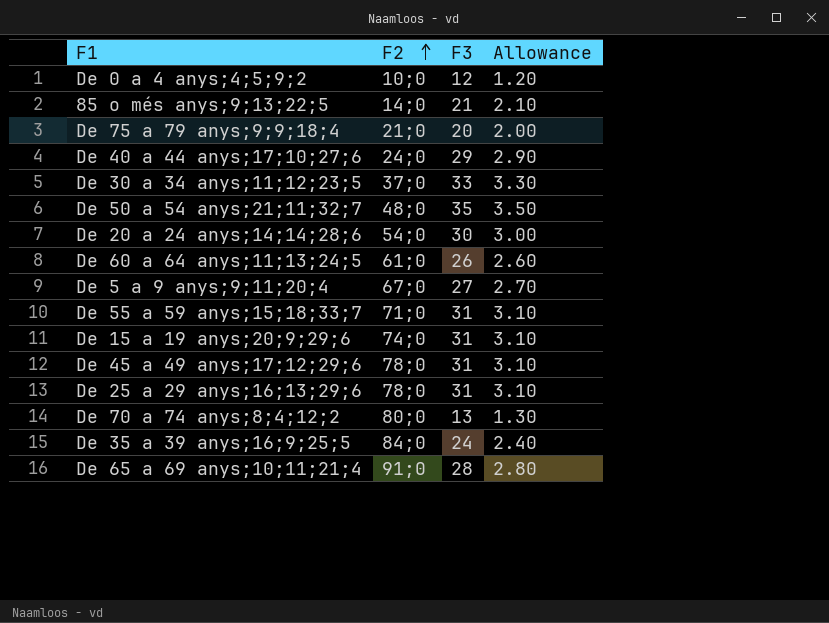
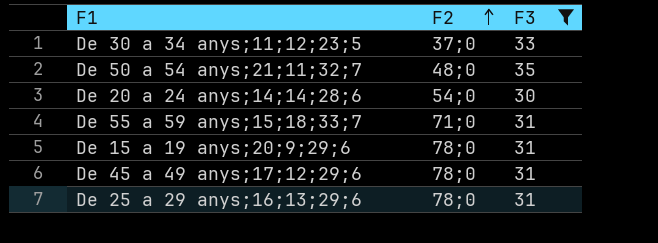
filter: none -> F3 >= 30
column Allowance | formula: [F3] * 0.1 -> none
De 15 a 19 anys;20;9;29;6 | F2: 74;0 -> 78;0

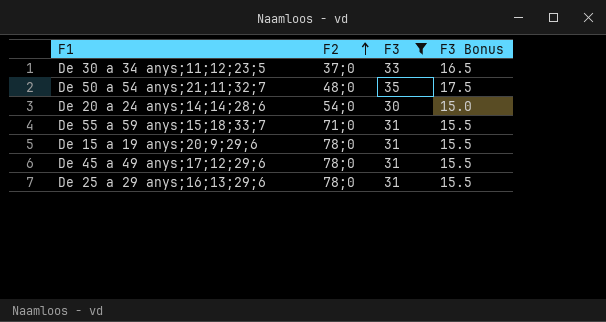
column F3 Bonus | formula: none -> [F3] * 0.5

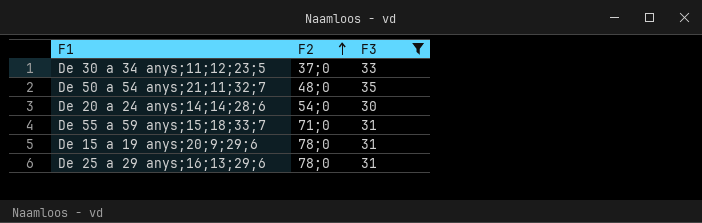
column F3 Bonus | formula: [F3] * 0.5 -> none
row De 45 a 49 anys;17;12;29;6: 78;0 | 31 | 15.5 -> none

